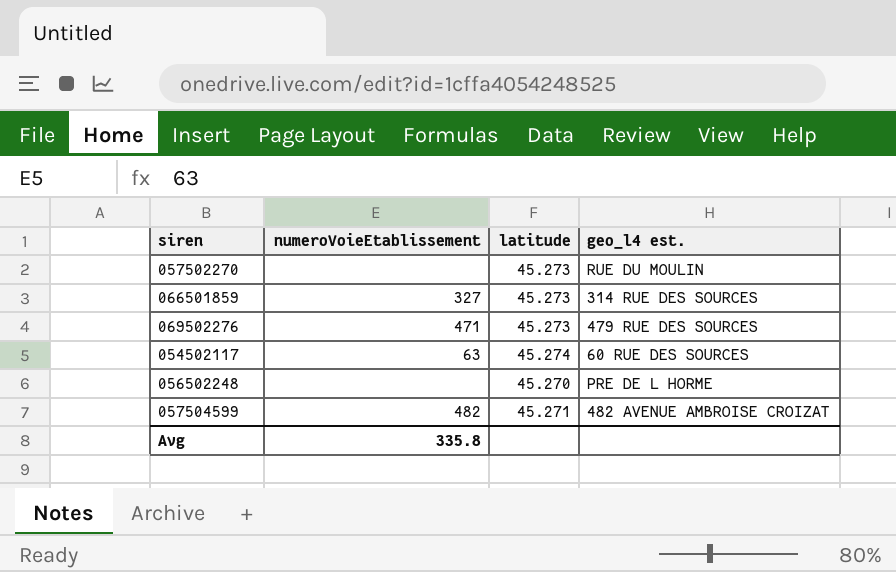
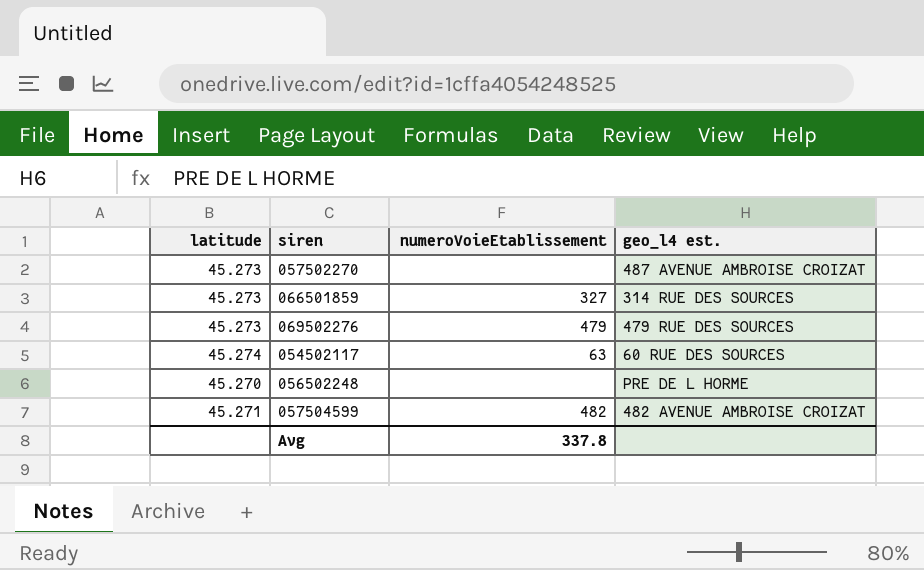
column latitude | position: 3 -> 1
057502270 | geo_l4 est.: RUE DU MOULIN -> 487 AVENUE AMBROISE CROIZAT
069502276 | numeroVoieEtablissement: 471 -> 479
Avg | numeroVoieEtablissement: 335.8 -> 337.8

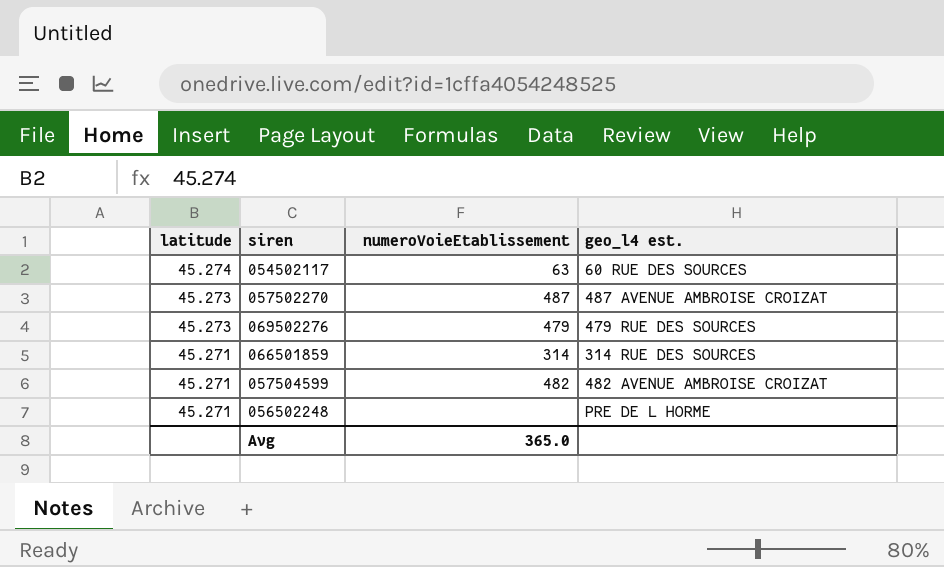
row order: none -> latitude descending
057502270 | numeroVoieEtablissement: none -> 487
066501859 | latitude: 45.273 -> 45.271
066501859 | numeroVoieEtablissement: 327 -> 314
056502248 | latitude: 45.270 -> 45.271
Avg | numeroVoieEtablissement: 337.8 -> 365.0

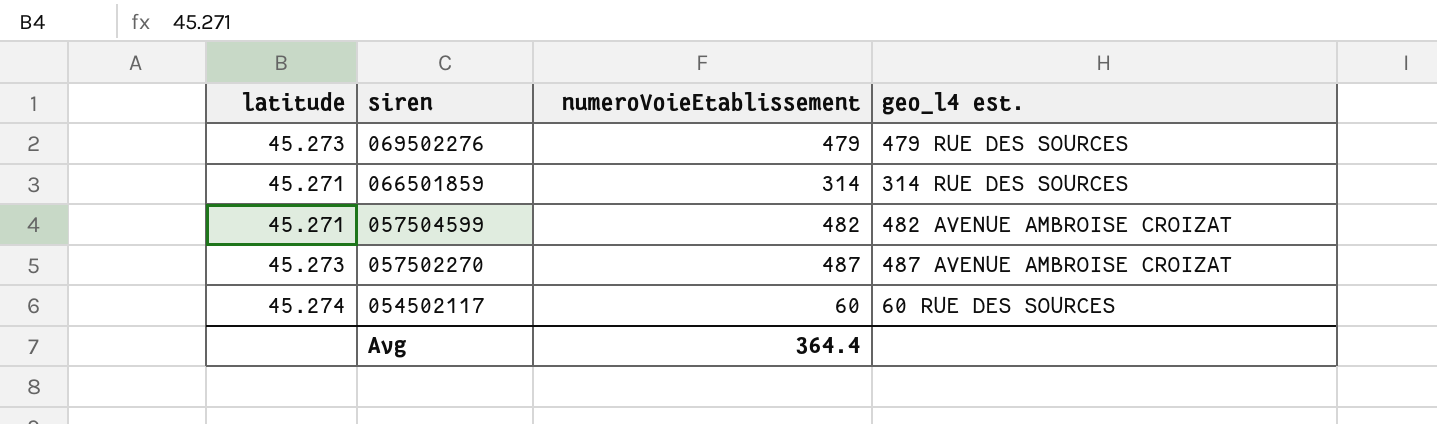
row order: latitude descending -> siren descending
row 056502248: 45.271 | none | PRE DE L HORME -> none
054502117 | numeroVoieEtablissement: 63 -> 60
Avg | numeroVoieEtablissement: 365.0 -> 364.4

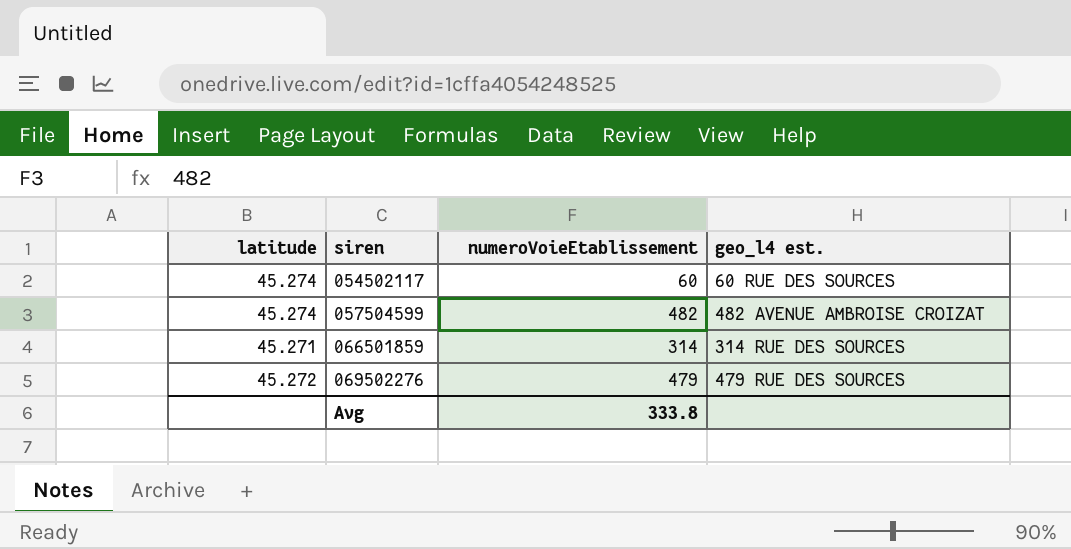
row order: siren descending -> siren ascending
row 057502270: 45.273 | 487 | 487 AVENUE AMBROISE CROIZAT -> none
057504599 | latitude: 45.271 -> 45.274
069502276 | latitude: 45.273 -> 45.272
Avg | numeroVoieEtablissement: 364.4 -> 333.8

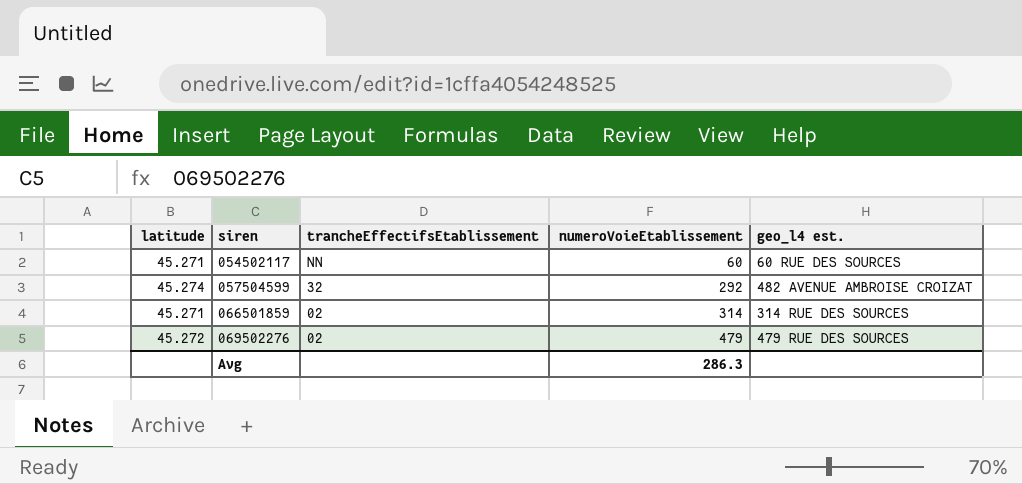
column trancheEffectifsEtablissement | position: none -> 3
054502117 | latitude: 45.274 -> 45.271
057504599 | numeroVoieEtablissement: 482 -> 292
Avg | numeroVoieEtablissement: 333.8 -> 286.3

